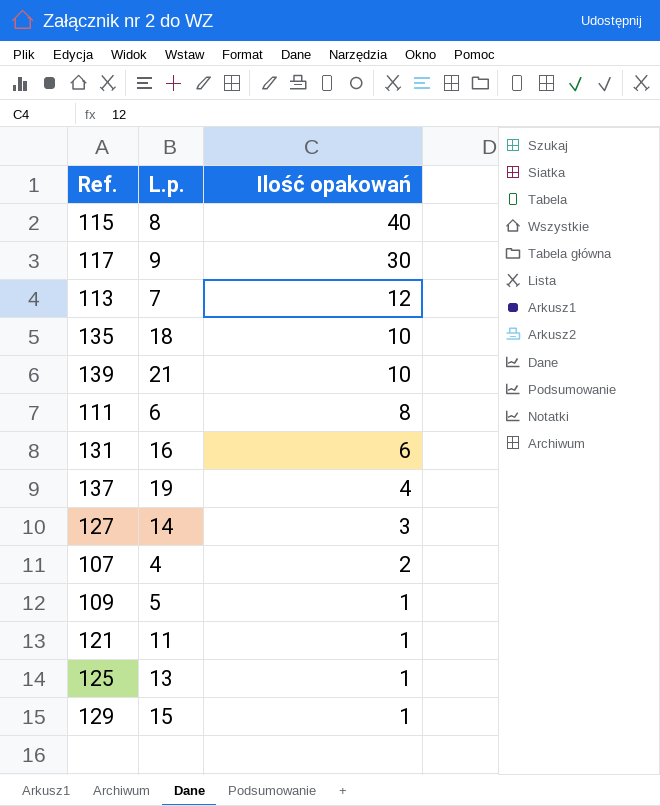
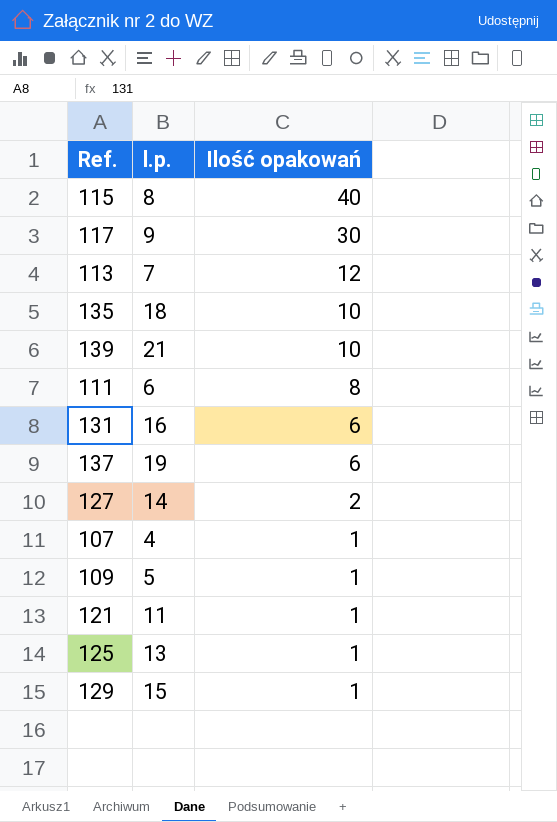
column name: L.p. -> l.p.
137 | Ilość opakowań: 4 -> 6
127 | Ilość opakowań: 3 -> 2
107 | Ilość opakowań: 2 -> 1

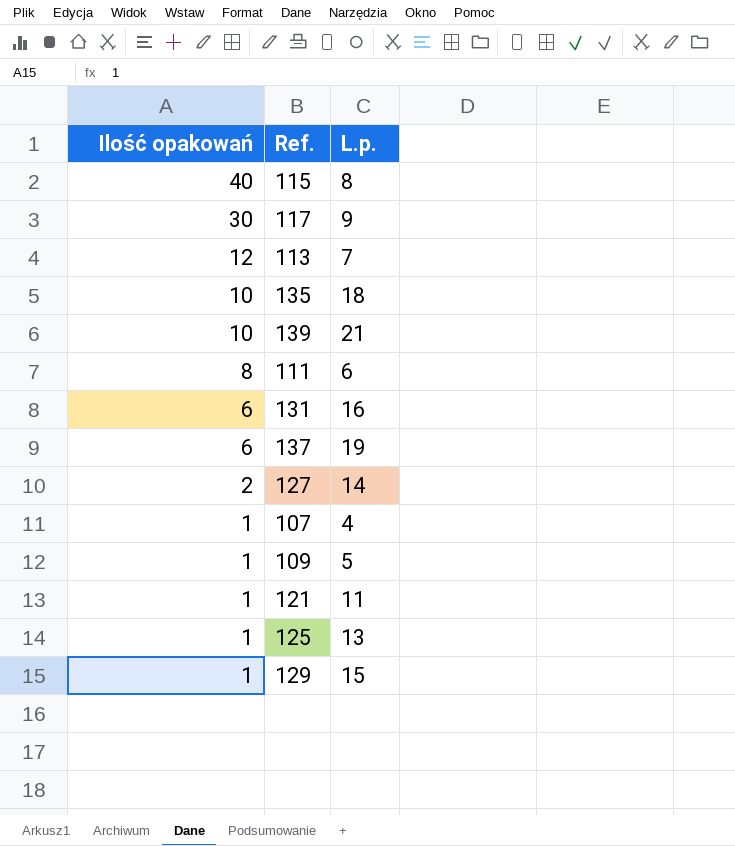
column Ilość opakowań | position: 3 -> 1
column name: l.p. -> L.p.

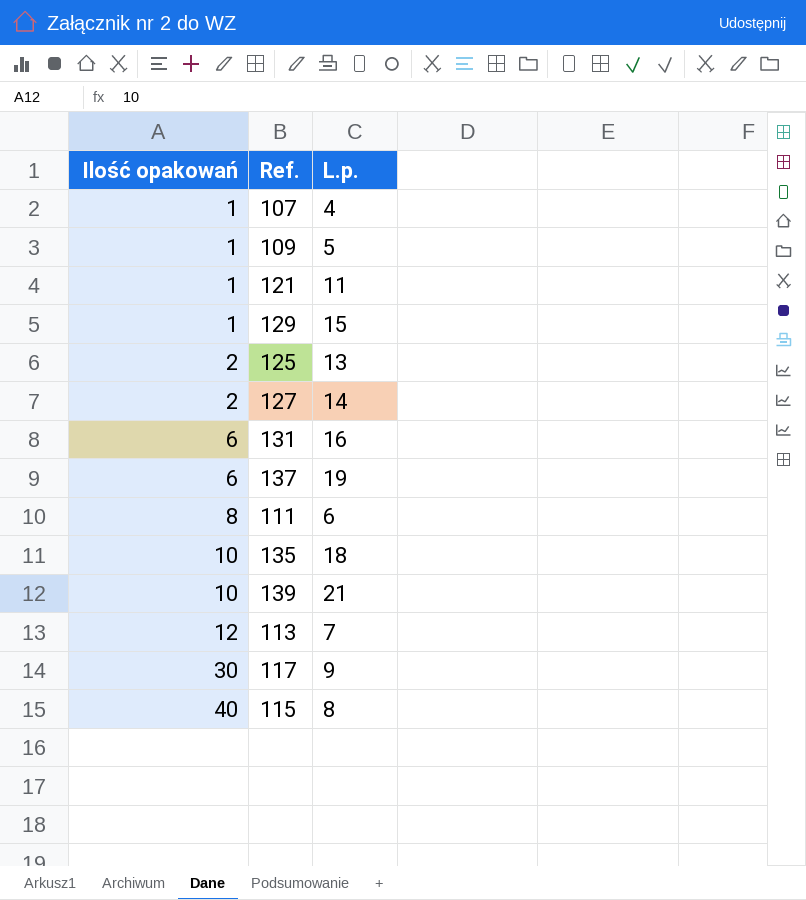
row order: Ilość opakowań descending -> Ilość opakowań ascending
125 | Ilość opakowań: 1 -> 2

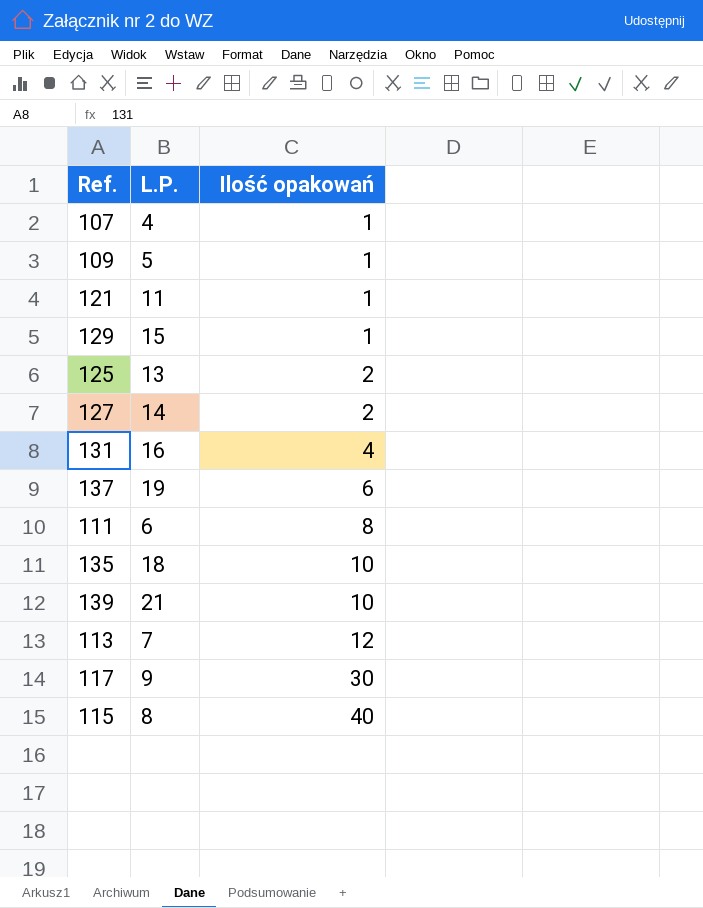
column name: L.p. -> L.P.
column Ilość opakowań | position: 1 -> 3
131 | Ilość opakowań: 6 -> 4

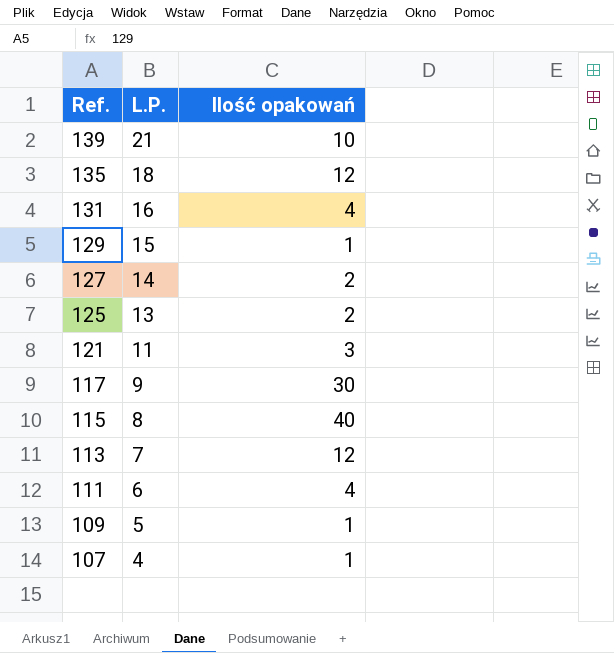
row order: Ilość opakowań ascending -> Ref. descending
row 137: 19 | 6 -> none
135 | Ilość opakowań: 10 -> 12
121 | Ilość opakowań: 1 -> 3
111 | Ilość opakowań: 8 -> 4

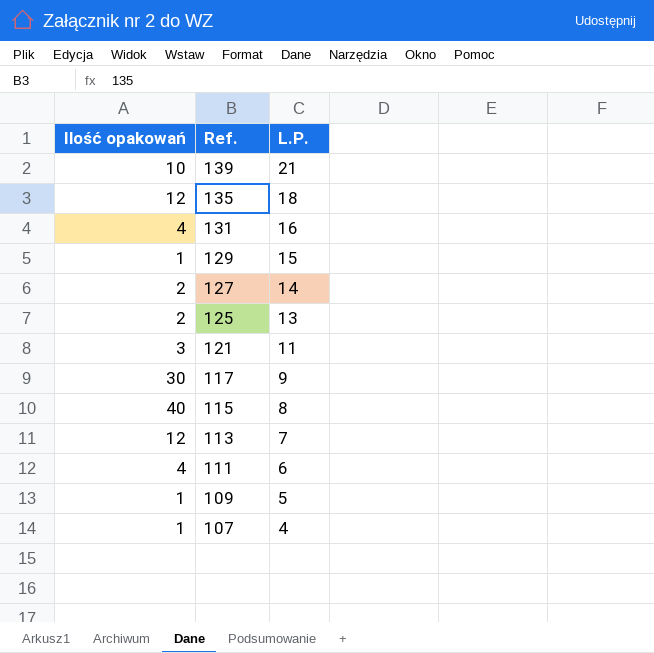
column Ilość opakowań | position: 3 -> 1

